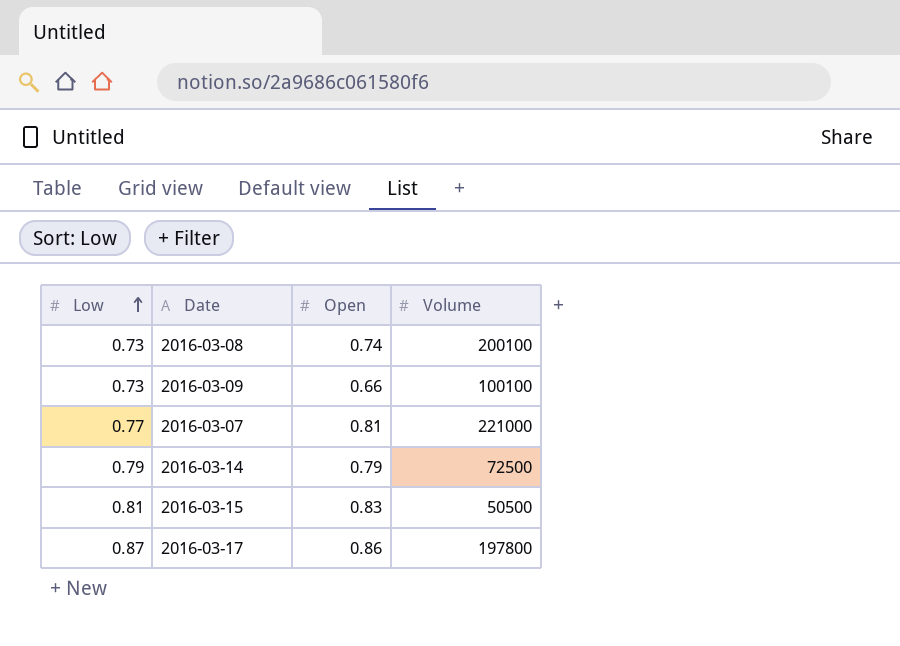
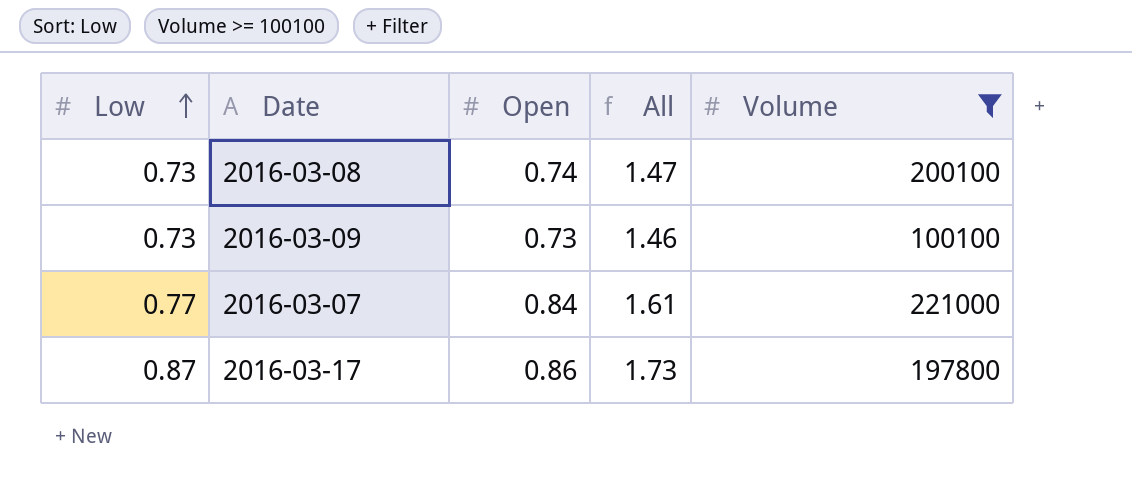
filter: none -> Volume >= 100100
column All | formula: none -> [Low] + [Open]
2016-03-09 | Open: 0.66 -> 0.73
2016-03-07 | Open: 0.81 -> 0.84

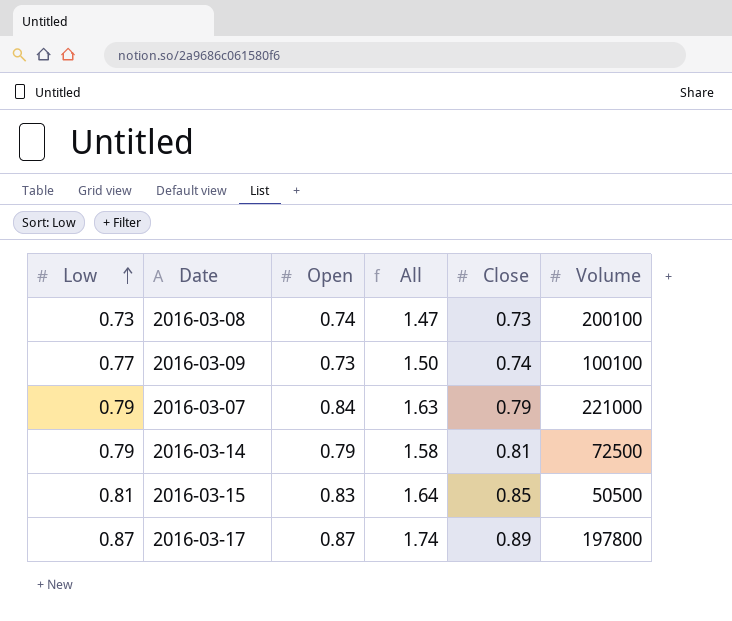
filter: Volume >= 100100 -> none
column Close | position: none -> 5
2016-03-09 | Low: 0.73 -> 0.77
2016-03-09 | All: 1.46 -> 1.50
2016-03-07 | Low: 0.77 -> 0.79
2016-03-07 | All: 1.61 -> 1.63
2016-03-17 | Open: 0.86 -> 0.87
2016-03-17 | All: 1.73 -> 1.74

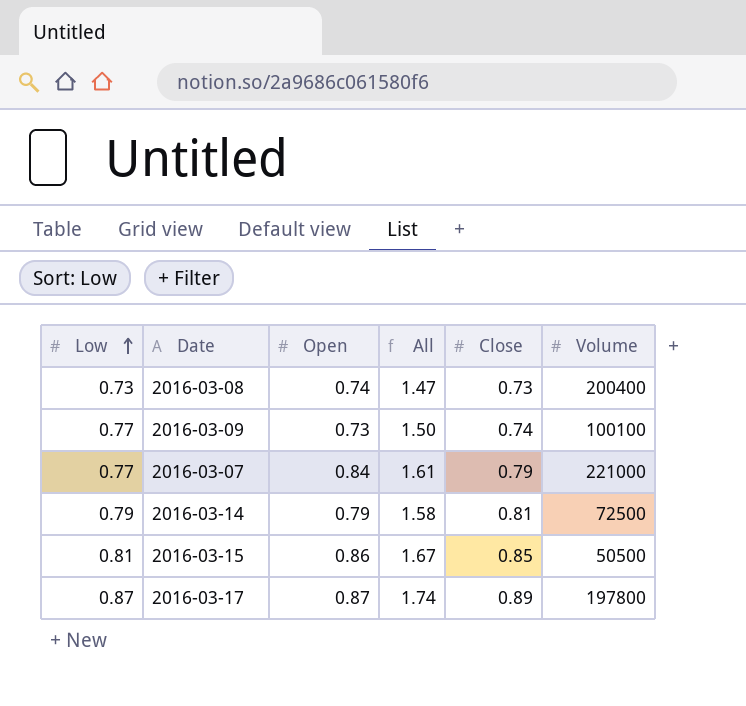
2016-03-08 | Volume: 200100 -> 200400
2016-03-07 | Low: 0.79 -> 0.77
2016-03-07 | All: 1.63 -> 1.61
2016-03-15 | Open: 0.83 -> 0.86
2016-03-15 | All: 1.64 -> 1.67

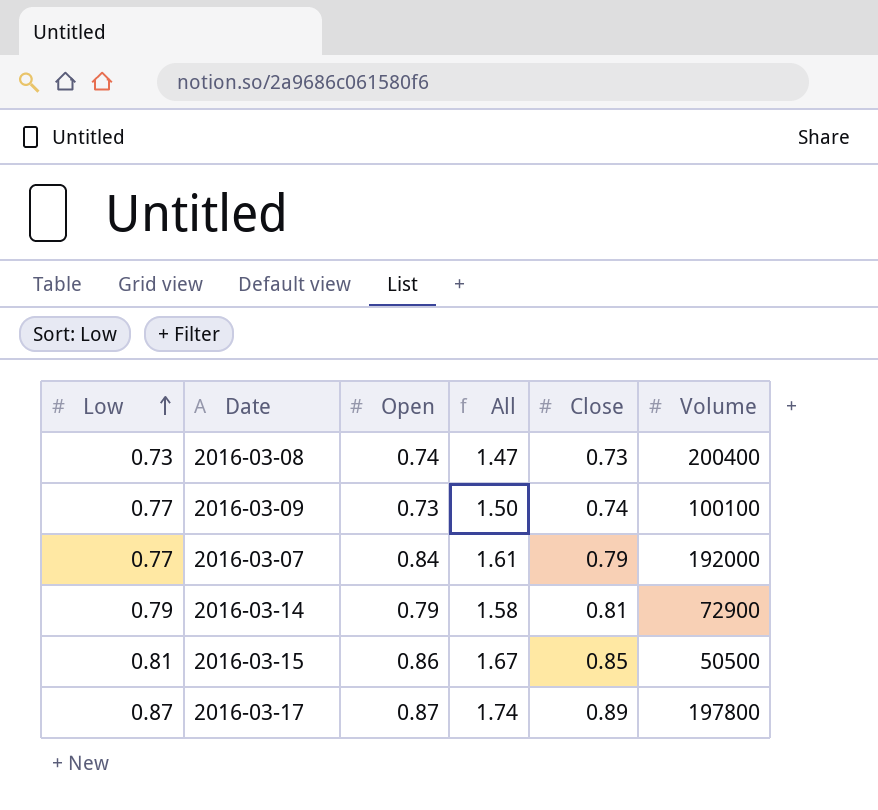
2016-03-07 | Volume: 221000 -> 192000
2016-03-14 | Volume: 72500 -> 72900

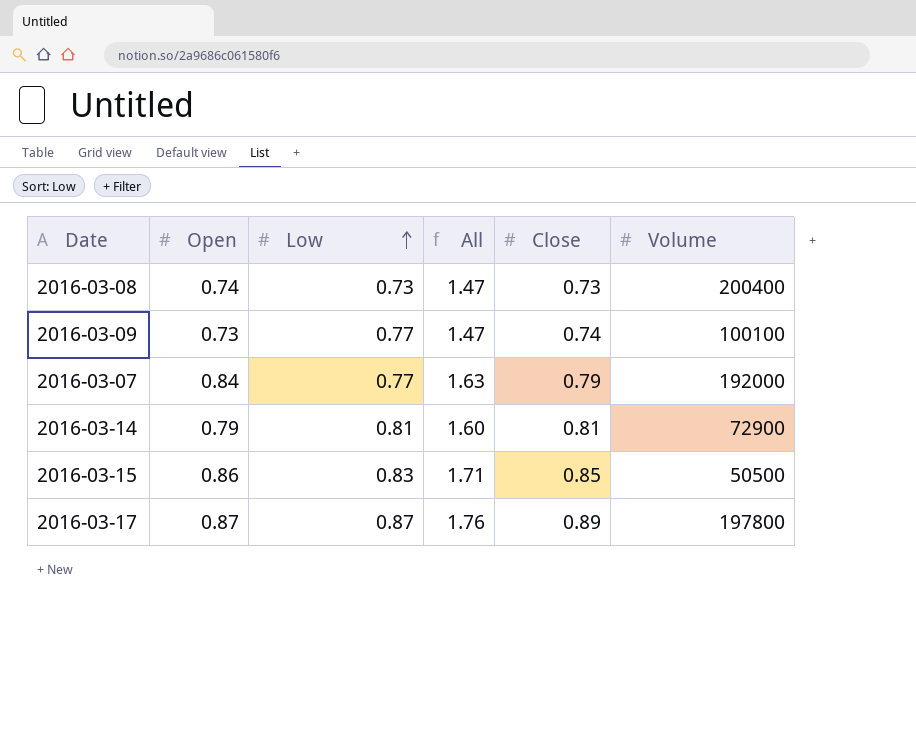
column Low | position: 1 -> 3
column All | formula: [Low] + [Open] -> [Open] + [Close]
2016-03-14 | Low: 0.79 -> 0.81
2016-03-15 | Low: 0.81 -> 0.83

